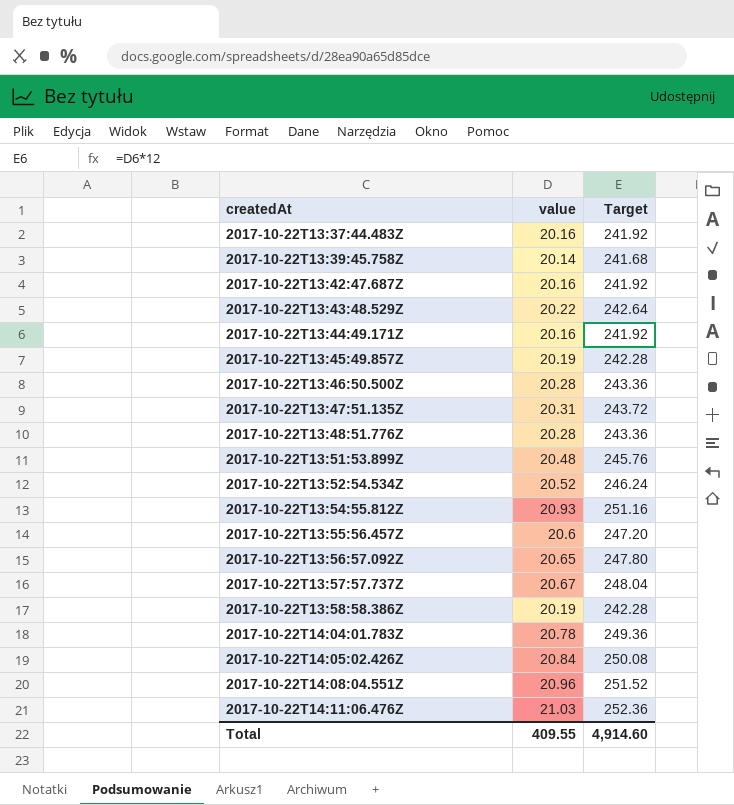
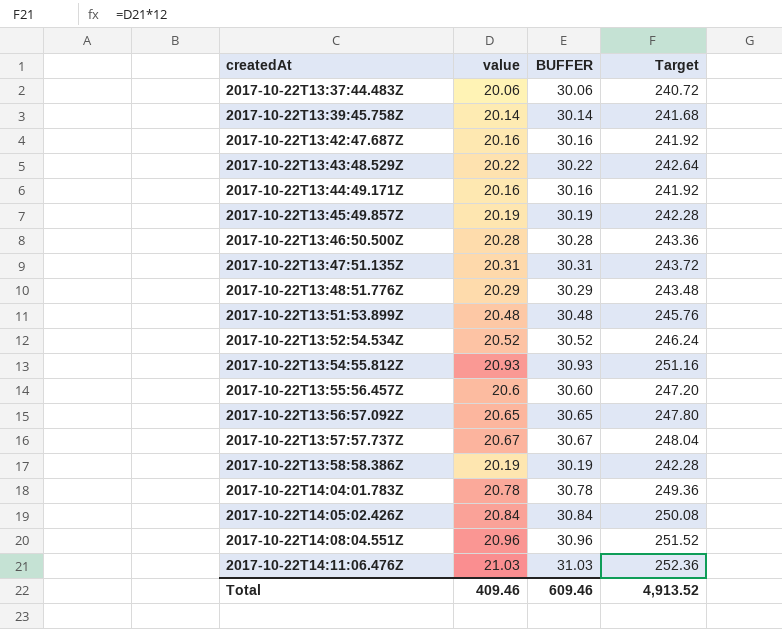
column BUFFER | formula: none -> [value] + 10
2017-10-22T13:37:44.483Z | value: 20.16 -> 20.06
2017-10-22T13:37:44.483Z | Target: 241.92 -> 240.72
2017-10-22T13:48:51.776Z | value: 20.28 -> 20.29
2017-10-22T13:48:51.776Z | Target: 243.36 -> 243.48
Total | value: 409.55 -> 409.46
Total | Target: 4,914.60 -> 4,913.52

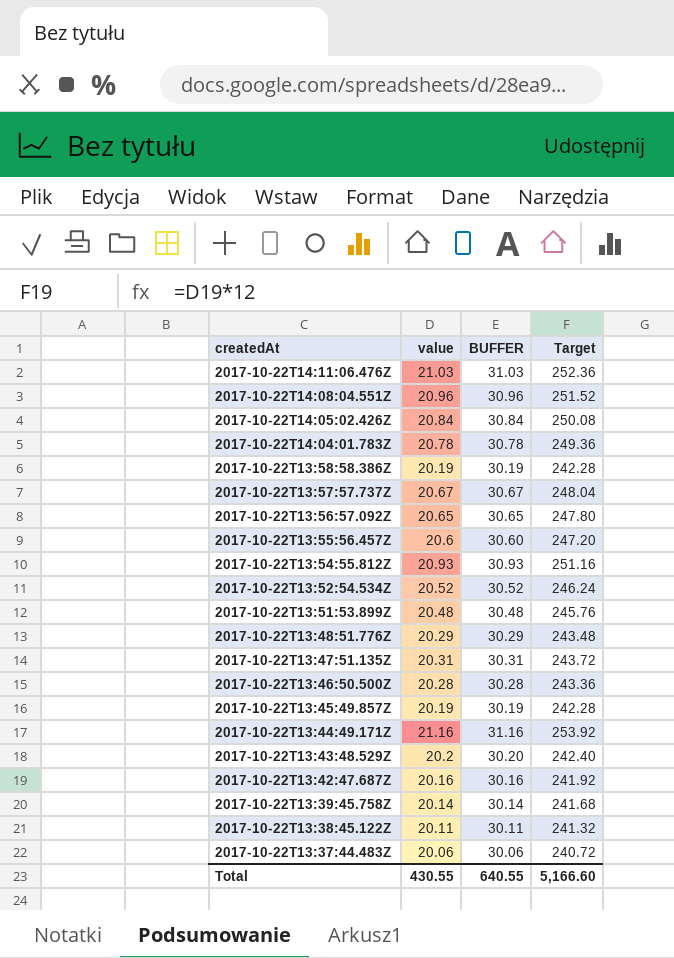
row order: createdAt ascending -> createdAt descending
2017-10-22T13:44:49.171Z | value: 20.16 -> 21.16
2017-10-22T13:44:49.171Z | BUFFER: 30.16 -> 31.16
2017-10-22T13:44:49.171Z | Target: 241.92 -> 253.92
2017-10-22T13:43:48.529Z | value: 20.22 -> 20.2
2017-10-22T13:43:48.529Z | BUFFER: 30.22 -> 30.20
2017-10-22T13:43:48.529Z | Target: 242.64 -> 242.40
row 2017-10-22T13:38:45.122Z: none -> 20.11 | 30.11 | 241.32
Total | value: 409.46 -> 430.55
Total | BUFFER: 609.46 -> 640.55
Total | Target: 4,913.52 -> 5,166.60

